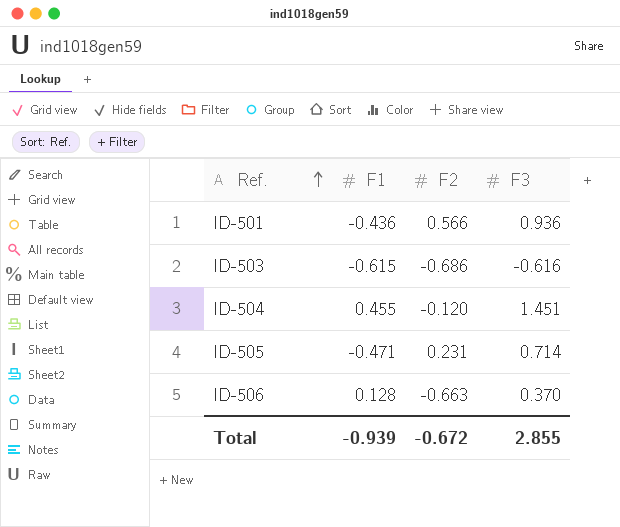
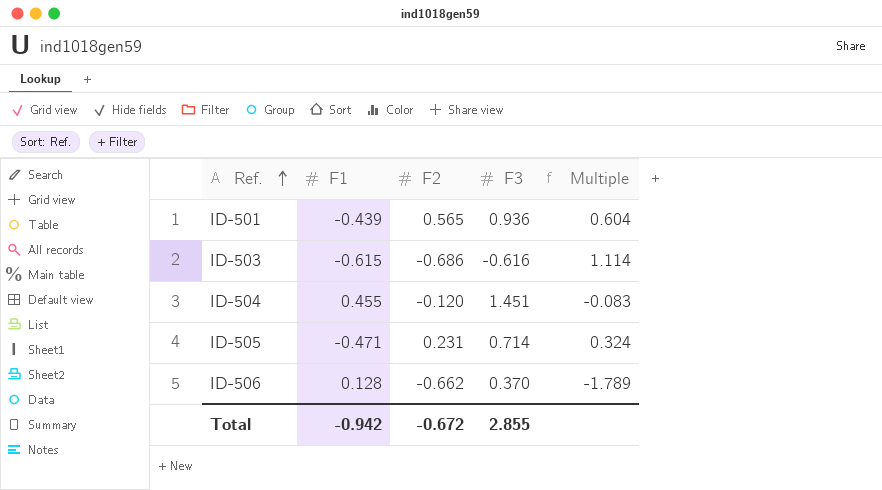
column Multiple | formula: none -> [F2] / [F3]
ID-501 | F1: -0.436 -> -0.439
ID-501 | F2: 0.566 -> 0.565
ID-506 | F2: -0.663 -> -0.662
Total | F1: -0.939 -> -0.942

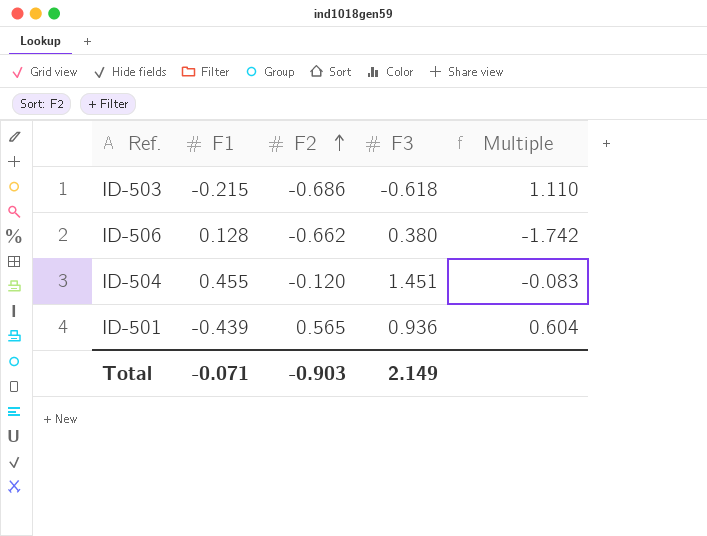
row order: Ref. ascending -> F2 ascending
row ID-505: -0.471 | 0.231 | 0.714 | 0.324 -> none
ID-503 | F1: -0.615 -> -0.215
ID-503 | F3: -0.616 -> -0.618
ID-503 | Multiple: 1.114 -> 1.110
ID-506 | F3: 0.370 -> 0.380
ID-506 | Multiple: -1.789 -> -1.742
Total | F1: -0.942 -> -0.071
Total | F2: -0.672 -> -0.903
Total | F3: 2.855 -> 2.149

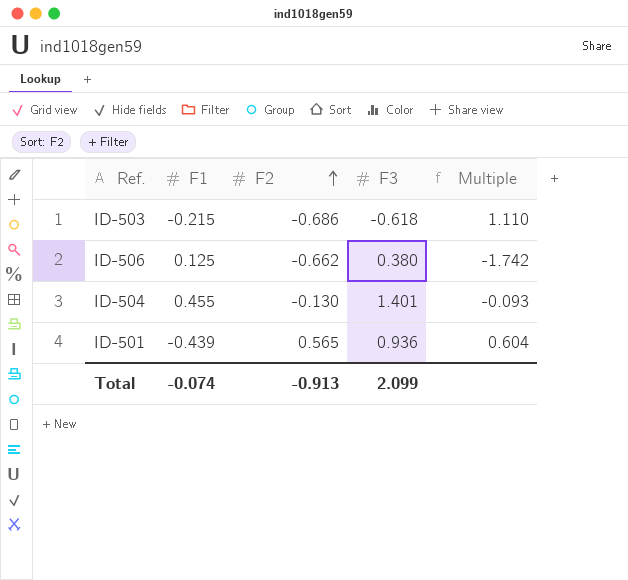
ID-506 | F1: 0.128 -> 0.125
ID-504 | F2: -0.120 -> -0.130
ID-504 | F3: 1.451 -> 1.401
ID-504 | Multiple: -0.083 -> -0.093
Total | F1: -0.071 -> -0.074
Total | F2: -0.903 -> -0.913
Total | F3: 2.149 -> 2.099

